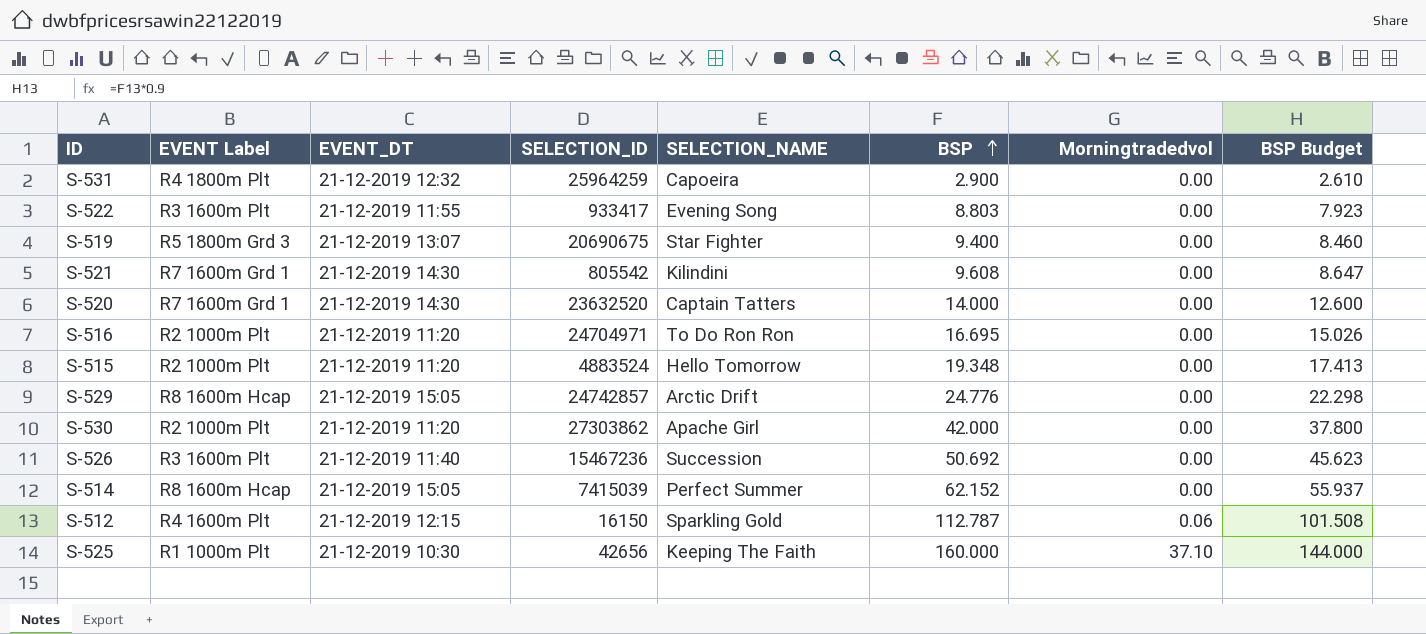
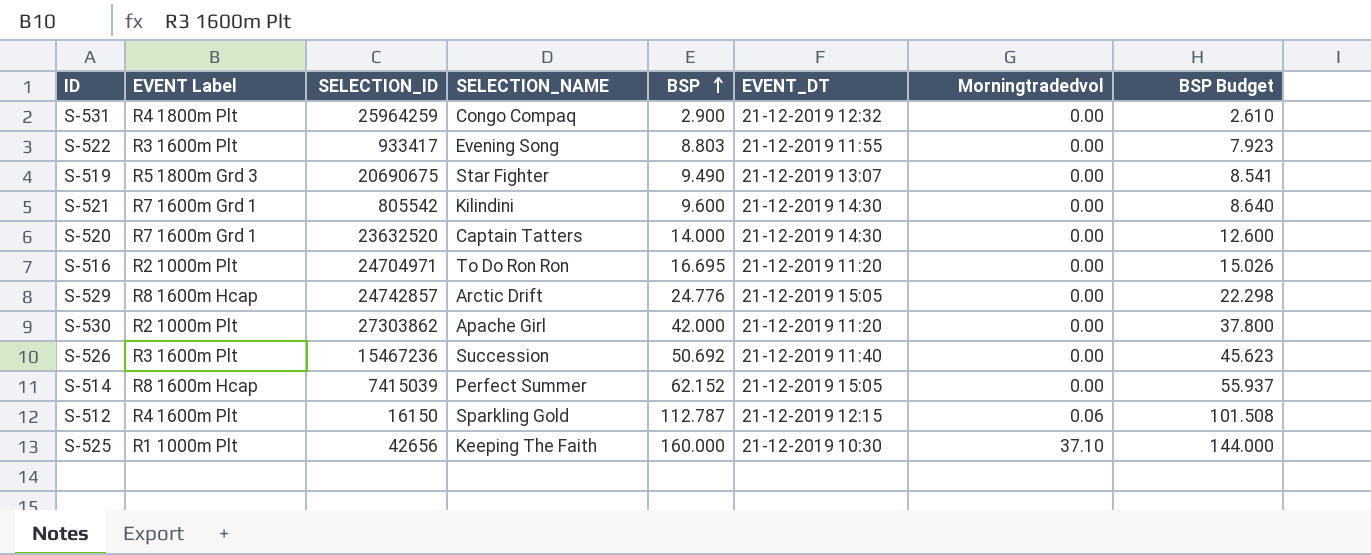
column EVENT_DT | position: 3 -> 6
row S-515: R2 1000m Plt | 21-12-2019 11:20 | 4883524 | Hello Tomorrow | 19.348 | 0.00 | 17.413 -> none
S-531 | SELECTION_NAME: Capoeira -> Congo Compaq
S-519 | BSP: 9.400 -> 9.490
S-519 | BSP Budget: 8.460 -> 8.541
S-521 | BSP: 9.608 -> 9.600
S-521 | BSP Budget: 8.647 -> 8.640

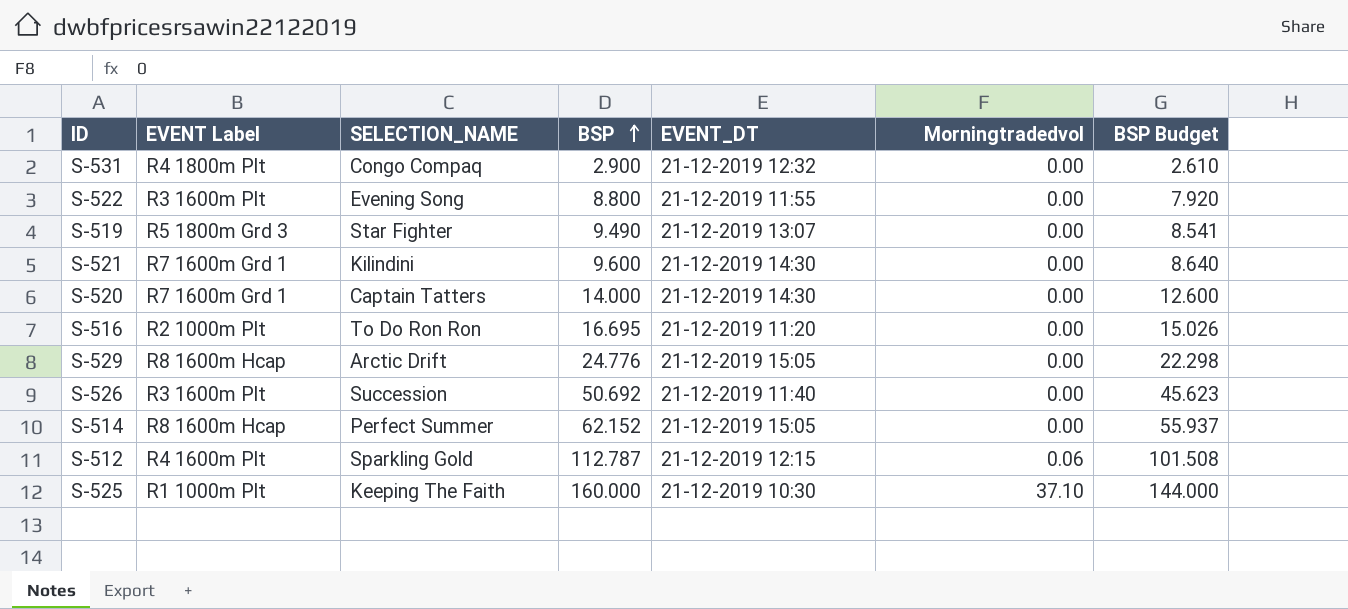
column SELECTION_ID | position: 3 -> none
row S-530: R2 1000m Plt | 27303862 | Apache Girl | 42.000 | 21-12-2019 11:20 | 0.00 | 37.800 -> none
S-522 | BSP: 8.803 -> 8.800
S-522 | BSP Budget: 7.923 -> 7.920

